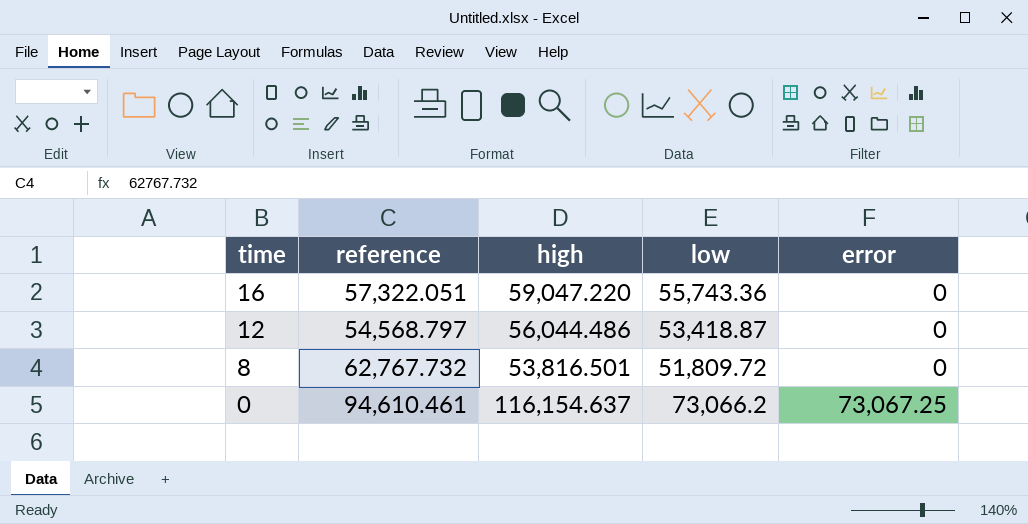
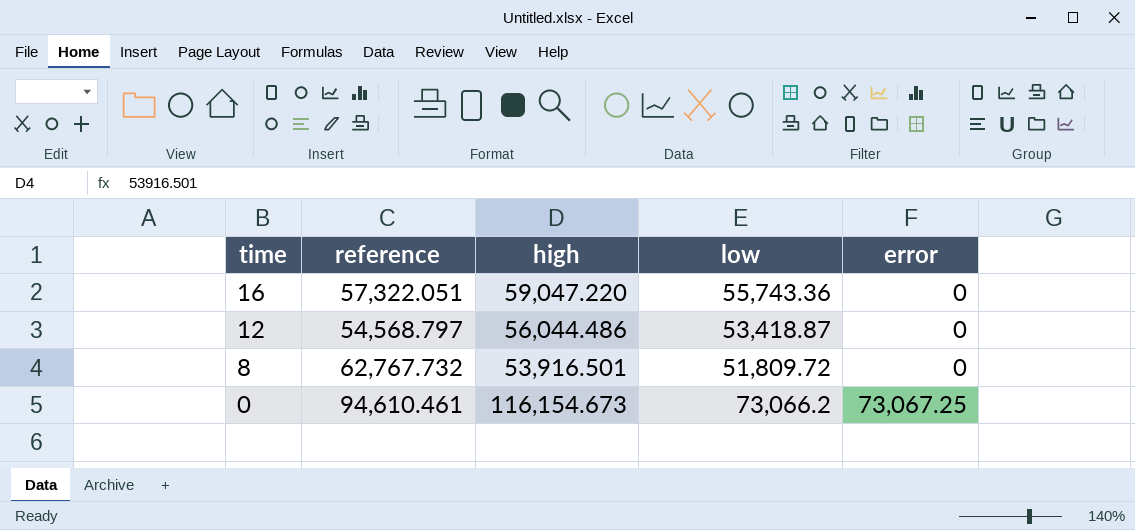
8 | high: 53,816.501 -> 53,916.501
0 | high: 116,154.637 -> 116,154.673

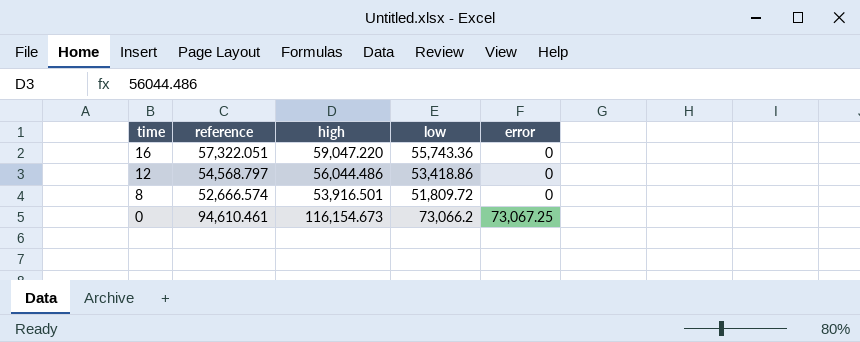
12 | low: 53,418.87 -> 53,418.86
8 | reference: 62,767.732 -> 52,666.574

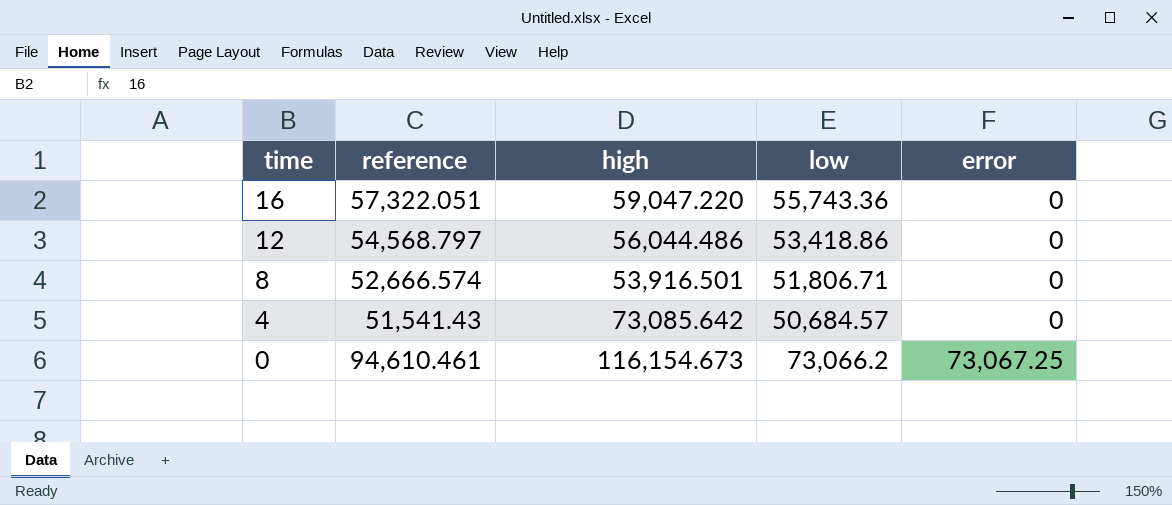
8 | low: 51,809.72 -> 51,806.71
row 4: none -> 51,541.43 | 73,085.642 | 50,684.57 | 0

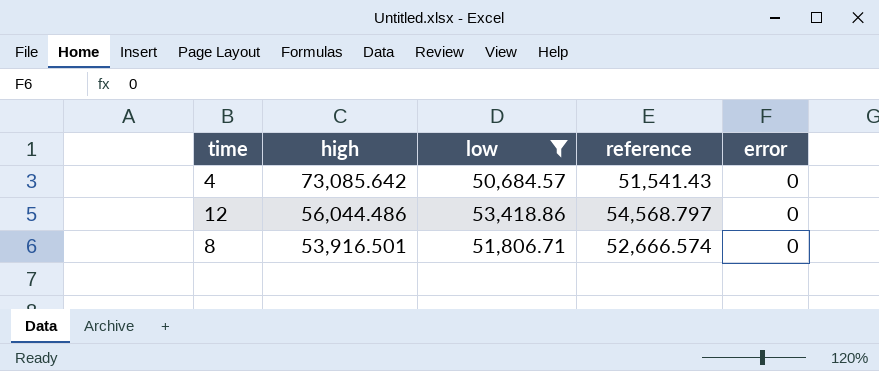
filter: none -> low <= 53,418.86
row order: time descending -> high descending
column reference | position: 2 -> 4

